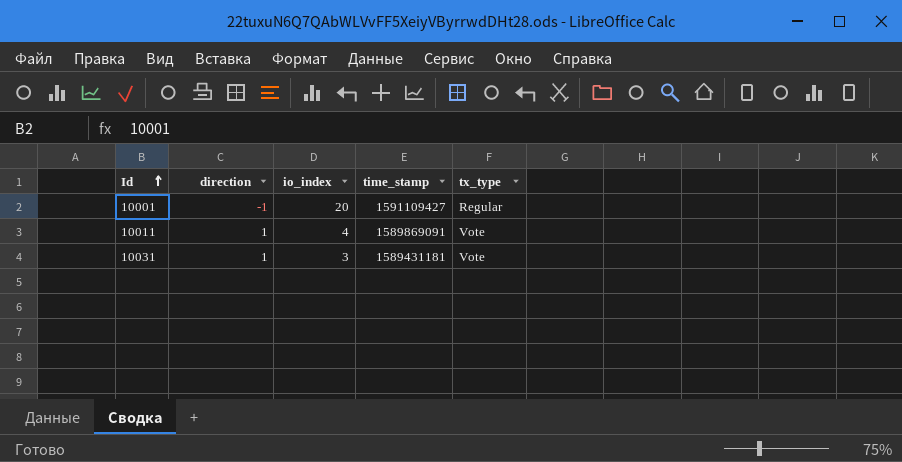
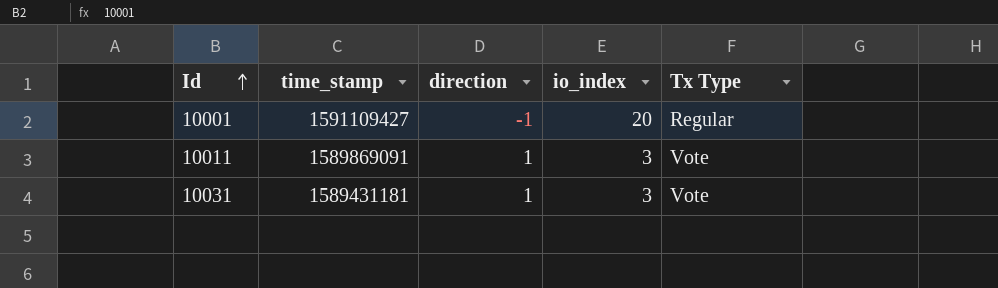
column time_stamp | position: 4 -> 2
column name: tx_type -> Tx Type
10011 | io_index: 4 -> 3

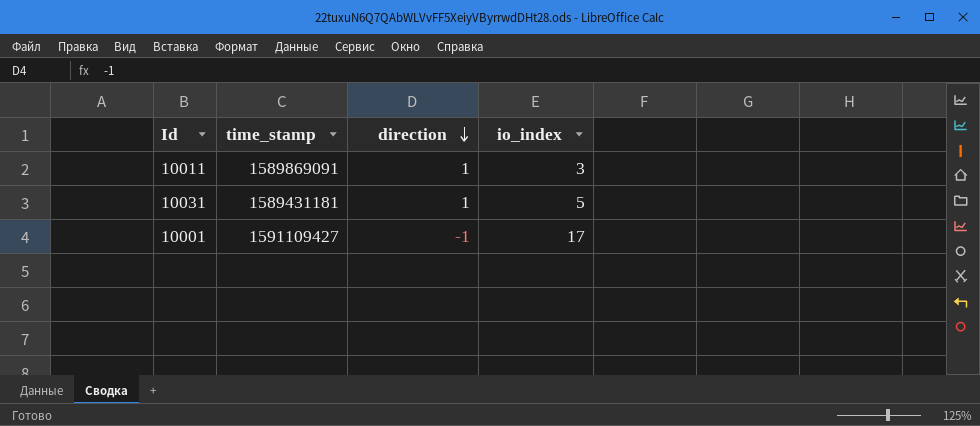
row order: Id ascending -> direction descending
column Tx Type | position: 5 -> none
10031 | io_index: 3 -> 5
10001 | io_index: 20 -> 17

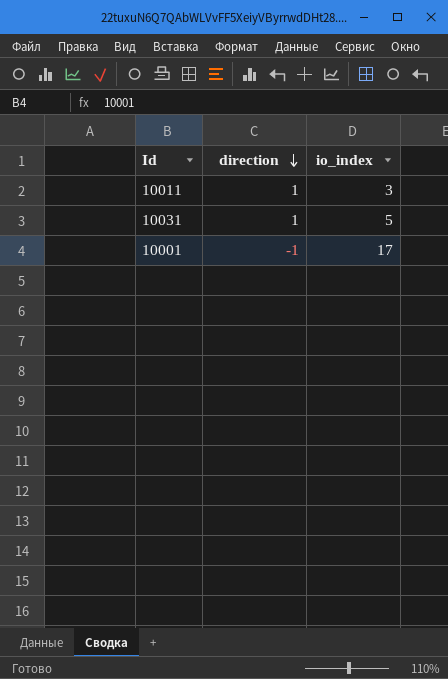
column time_stamp | position: 2 -> none

